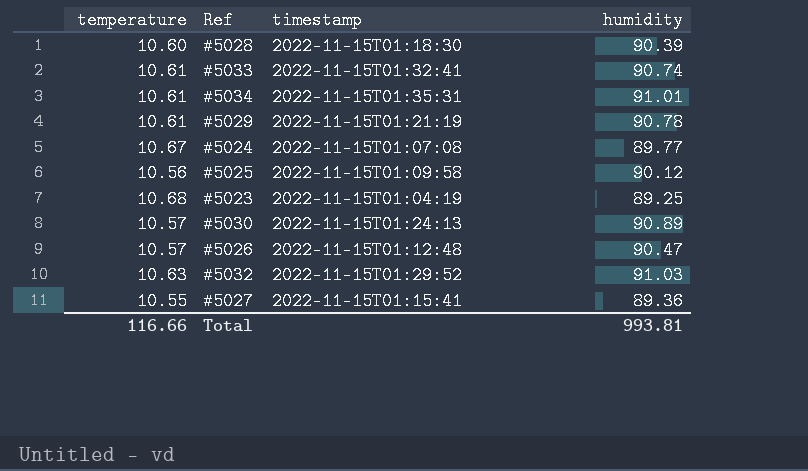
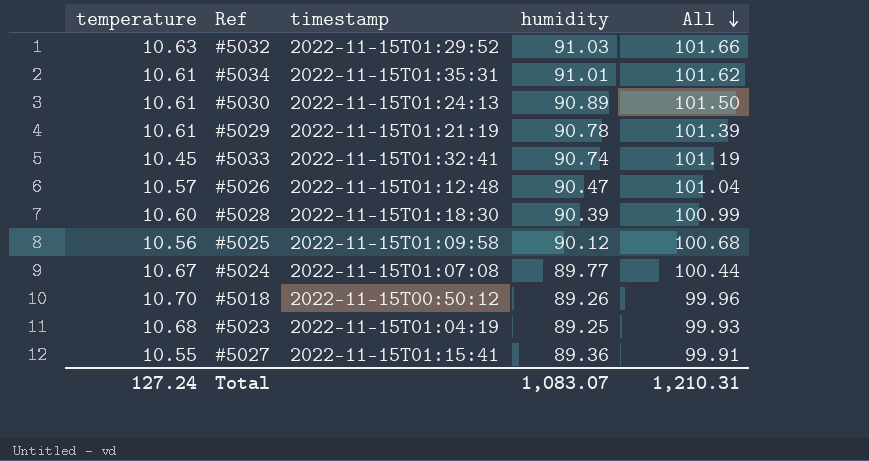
row order: none -> All descending
column All | formula: none -> [temperature] + [humidity]
#5030 | temperature: 10.57 -> 10.61
#5033 | temperature: 10.61 -> 10.45
row #5018: none -> 10.70 | 2022-11-15T00:50:12 | 89.26 | 99.96
Total | temperature: 116.66 -> 127.24
Total | humidity: 993.81 -> 1,083.07

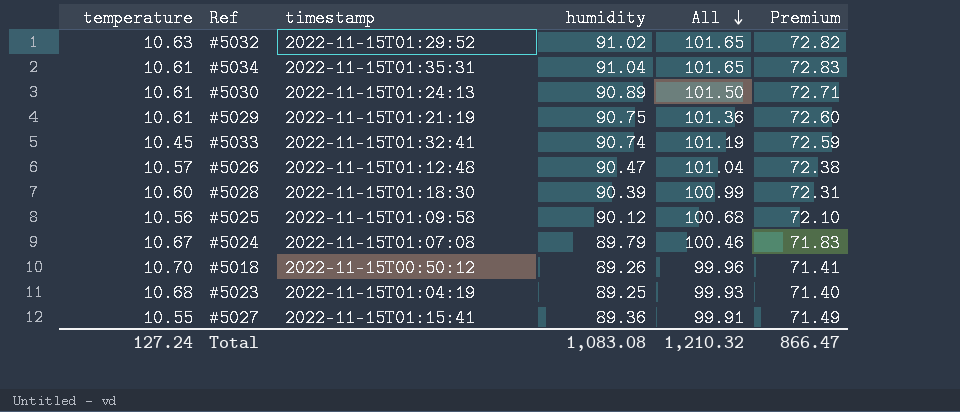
column Premium | formula: none -> [humidity] * 0.8
#5032 | humidity: 91.03 -> 91.02
#5032 | All: 101.66 -> 101.65
#5034 | humidity: 91.01 -> 91.04
#5034 | All: 101.62 -> 101.65
#5029 | humidity: 90.78 -> 90.75
#5029 | All: 101.39 -> 101.36
#5024 | humidity: 89.77 -> 89.79
#5024 | All: 100.44 -> 100.46
Total | humidity: 1,083.07 -> 1,083.08
Total | All: 1,210.31 -> 1,210.32

